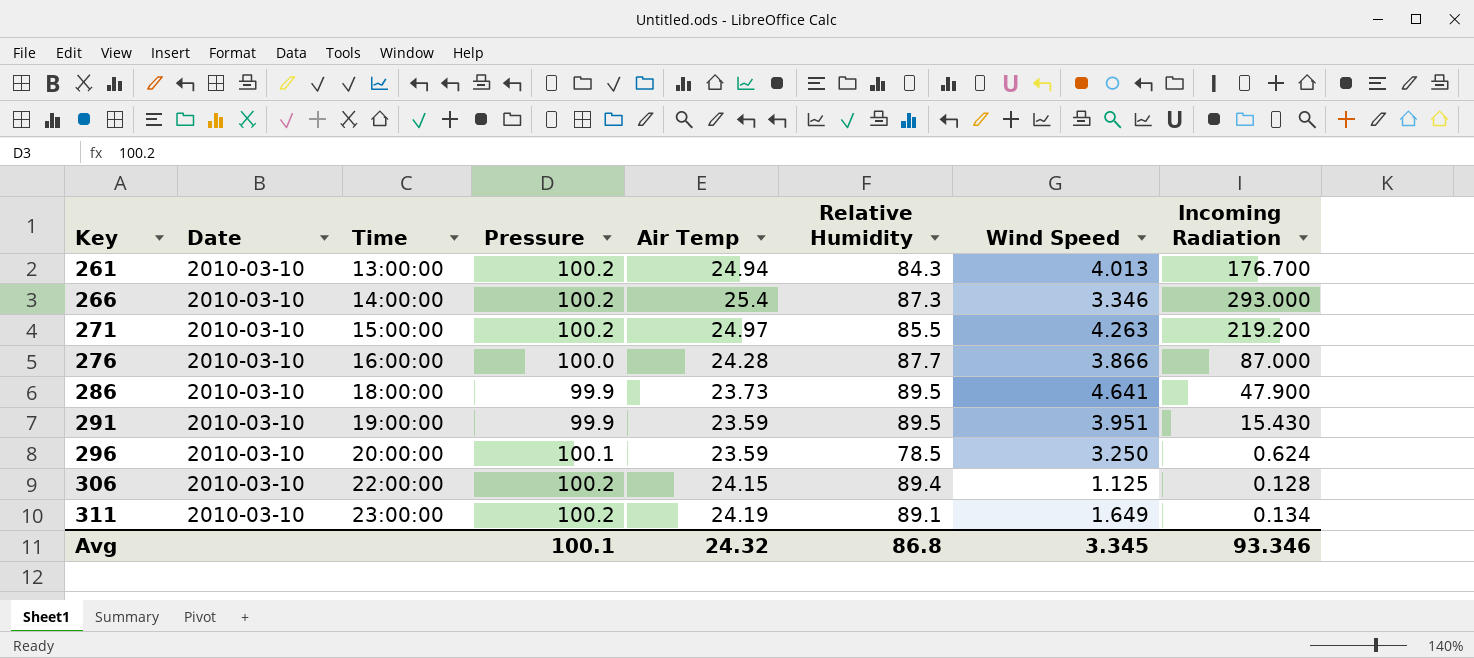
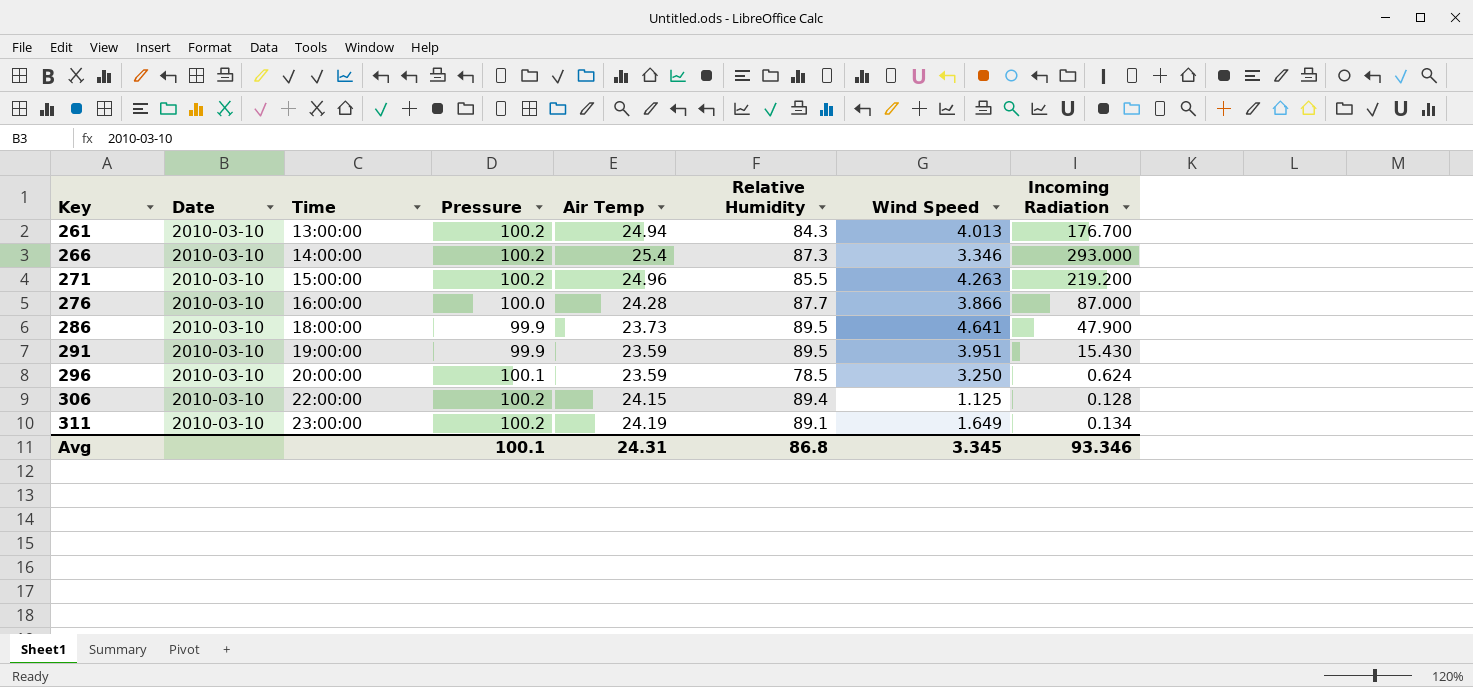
271 | Air Temp: 24.97 -> 24.96
Avg | Air Temp: 24.32 -> 24.31

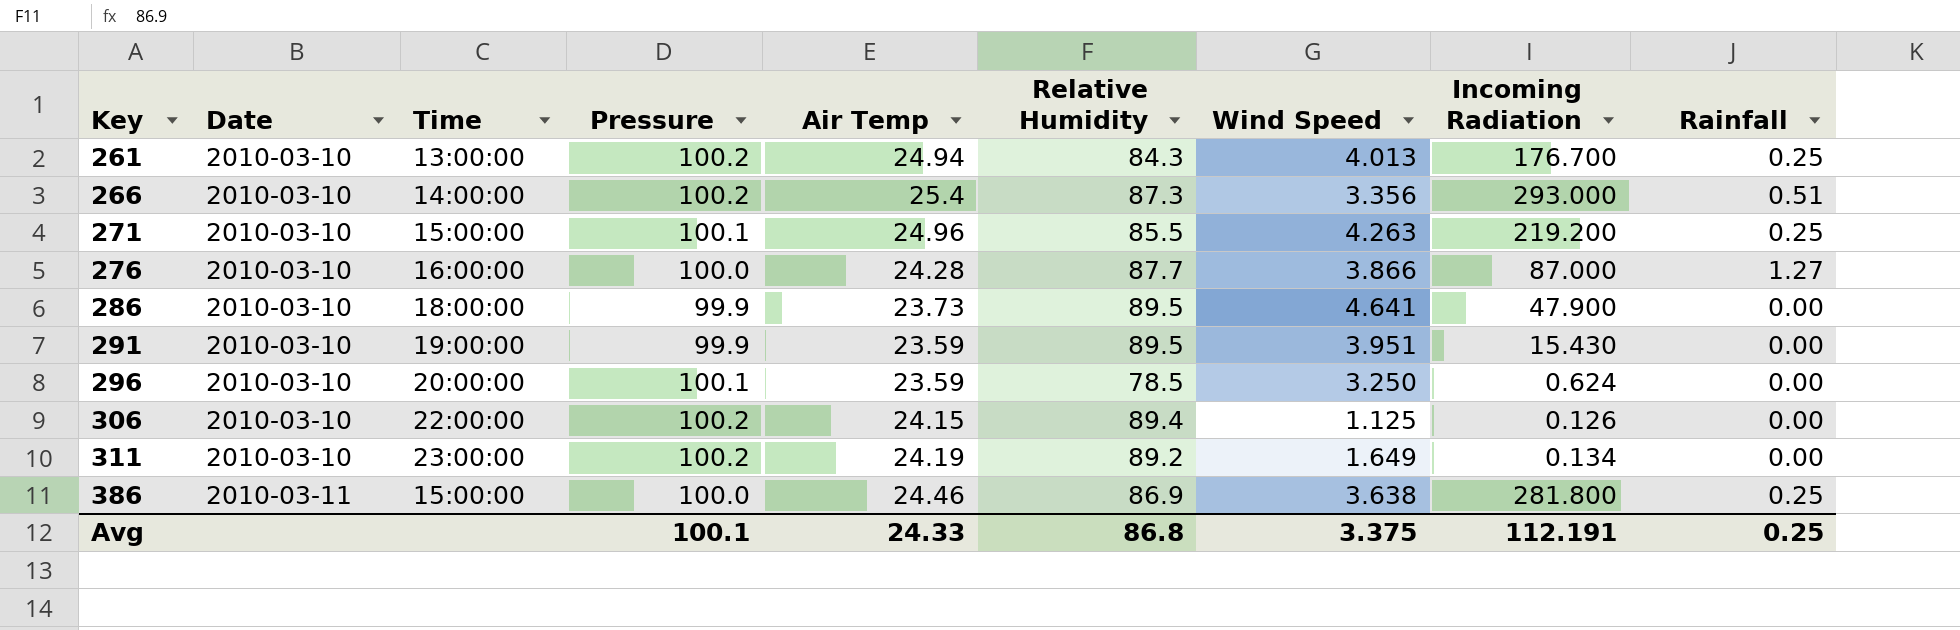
column Rainfall | position: none -> 9
266 | Wind Speed: 3.346 -> 3.356
271 | Pressure: 100.2 -> 100.1
306 | Incoming Radiation: 0.128 -> 0.126
311 | Relative Humidity: 89.1 -> 89.2
row 386: none -> 2010-03-11 | 15:00:00 | 100.0 | 24.46 | 86.9 | 3.638 | 281.800 | 0.25
Avg | Air Temp: 24.31 -> 24.33
Avg | Wind Speed: 3.345 -> 3.375
Avg | Incoming Radiation: 93.346 -> 112.191

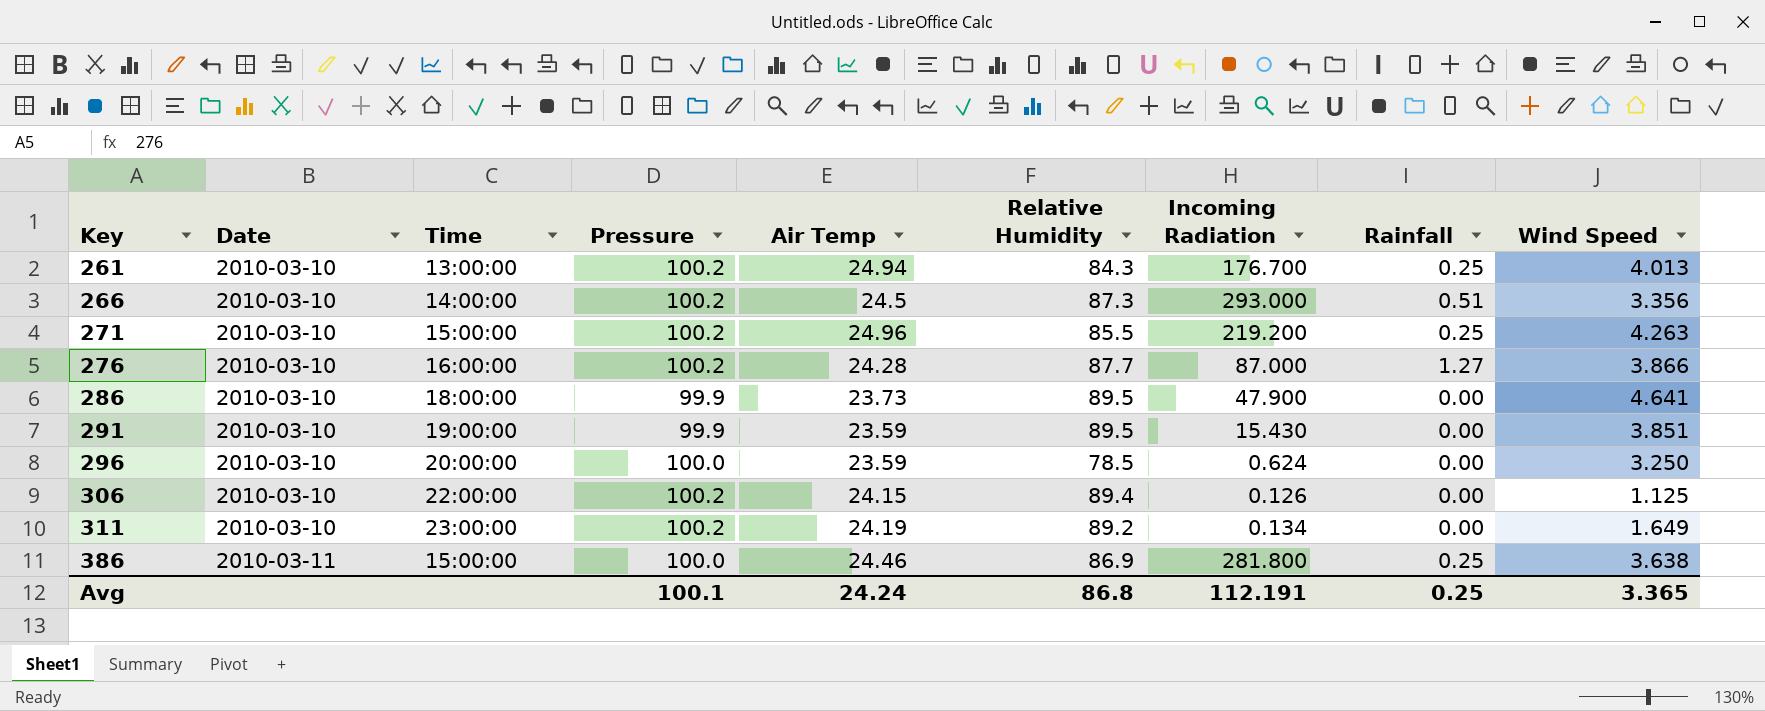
column Wind Speed | position: 7 -> 9
266 | Air Temp: 25.4 -> 24.5
271 | Pressure: 100.1 -> 100.2
276 | Pressure: 100.0 -> 100.2
291 | Wind Speed: 3.951 -> 3.851
296 | Pressure: 100.1 -> 100.0
Avg | Air Temp: 24.33 -> 24.24
Avg | Wind Speed: 3.375 -> 3.365

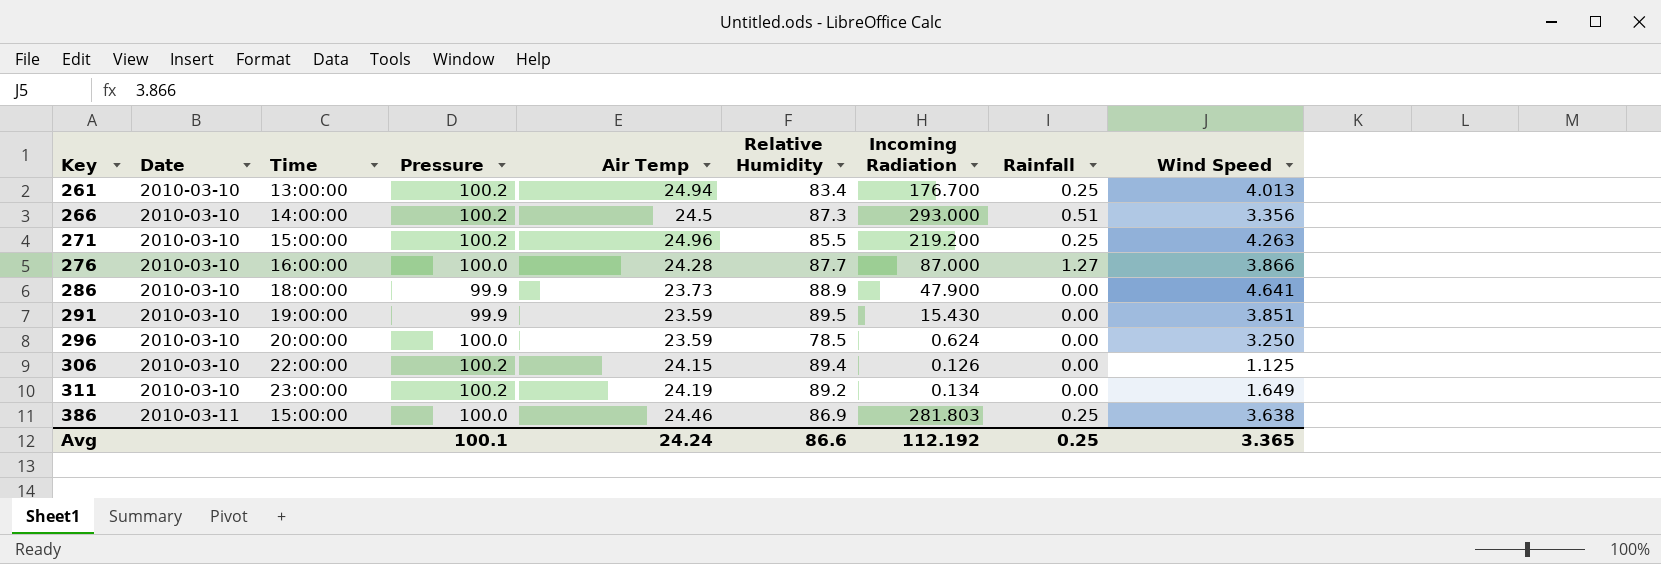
261 | Relative Humidity: 84.3 -> 83.4
276 | Pressure: 100.2 -> 100.0
286 | Relative Humidity: 89.5 -> 88.9
386 | Incoming Radiation: 281.800 -> 281.803
Avg | Relative Humidity: 86.8 -> 86.6
Avg | Incoming Radiation: 112.191 -> 112.192

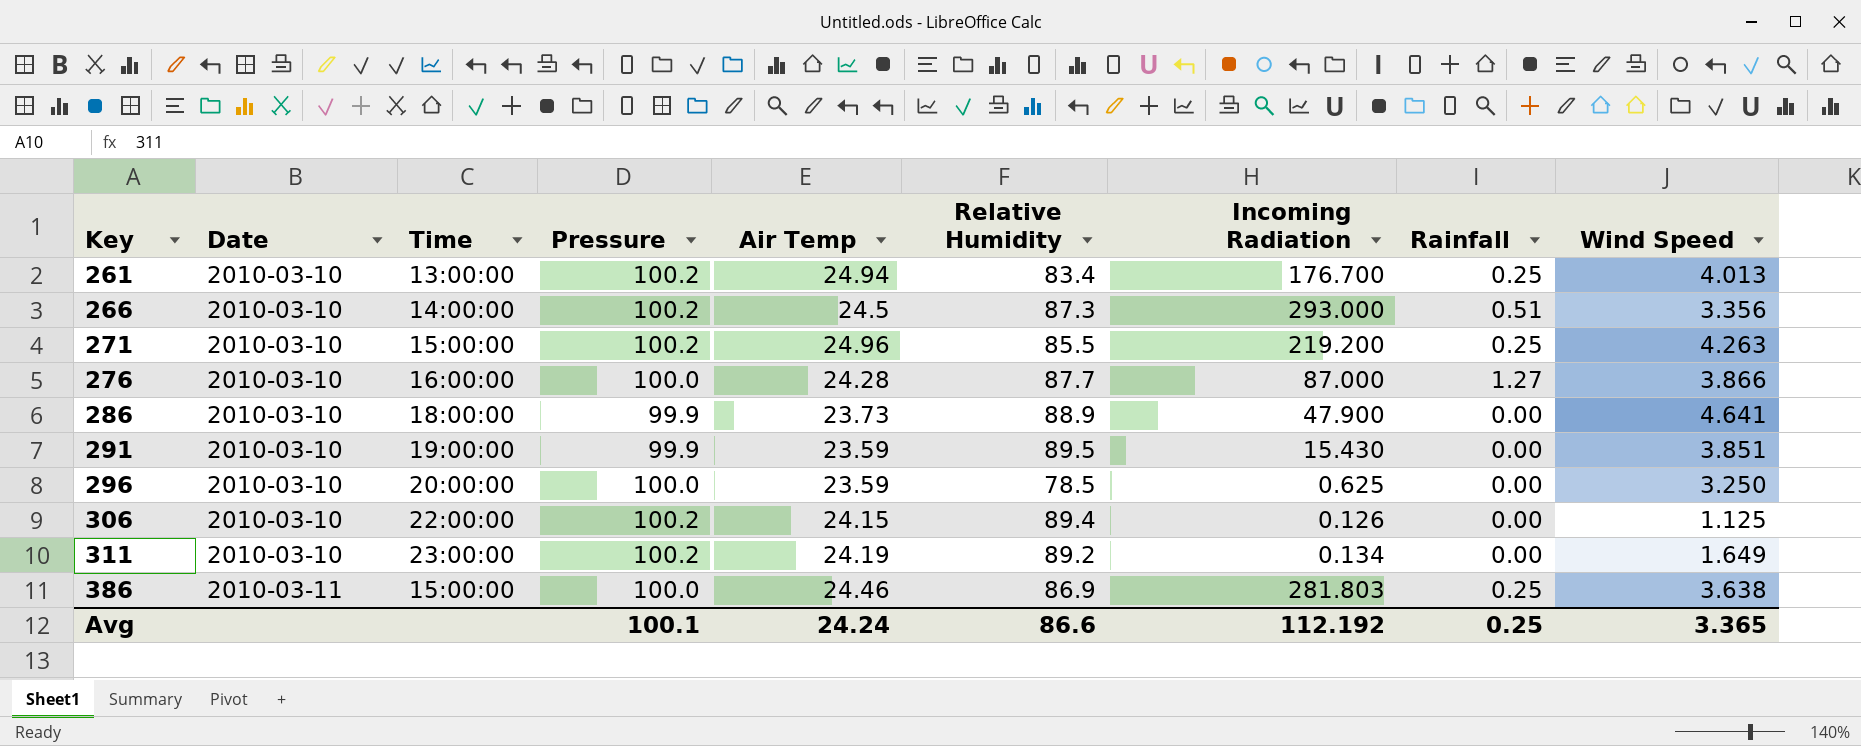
296 | Incoming Radiation: 0.624 -> 0.625

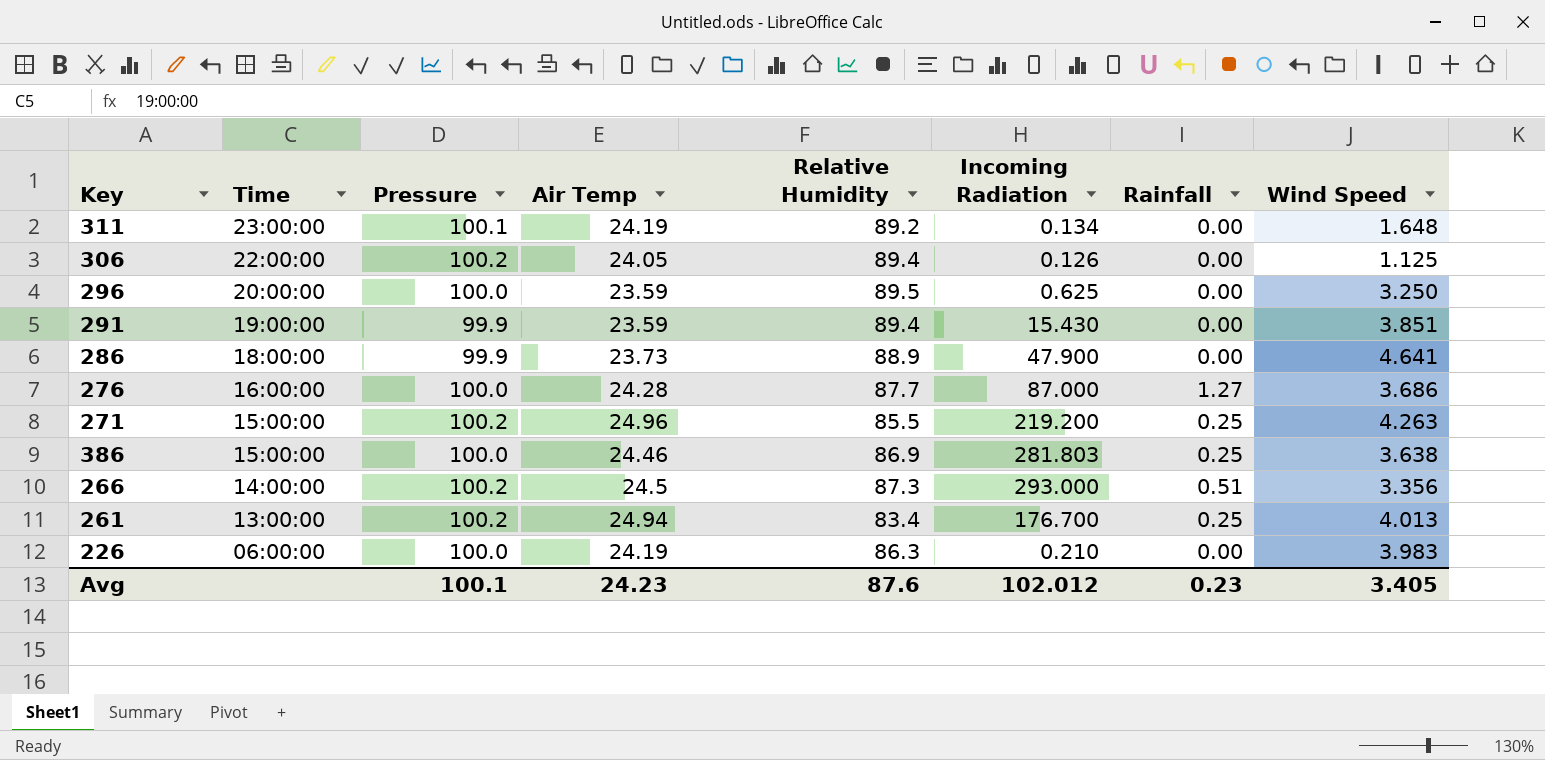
row order: Key ascending -> Time descending
column Date | position: 2 -> none
311 | Pressure: 100.2 -> 100.1
311 | Wind Speed: 1.649 -> 1.648
306 | Air Temp: 24.15 -> 24.05
296 | Relative Humidity: 78.5 -> 89.5
291 | Relative Humidity: 89.5 -> 89.4
276 | Wind Speed: 3.866 -> 3.686
row 226: none -> 06:00:00 | 100.0 | 24.19 | 86.3 | 0.210 | 0.00 | 3.983
Avg | Air Temp: 24.24 -> 24.23
Avg | Relative Humidity: 86.6 -> 87.6
Avg | Incoming Radiation: 112.192 -> 102.012
Avg | Rainfall: 0.25 -> 0.23
Avg | Wind Speed: 3.365 -> 3.405

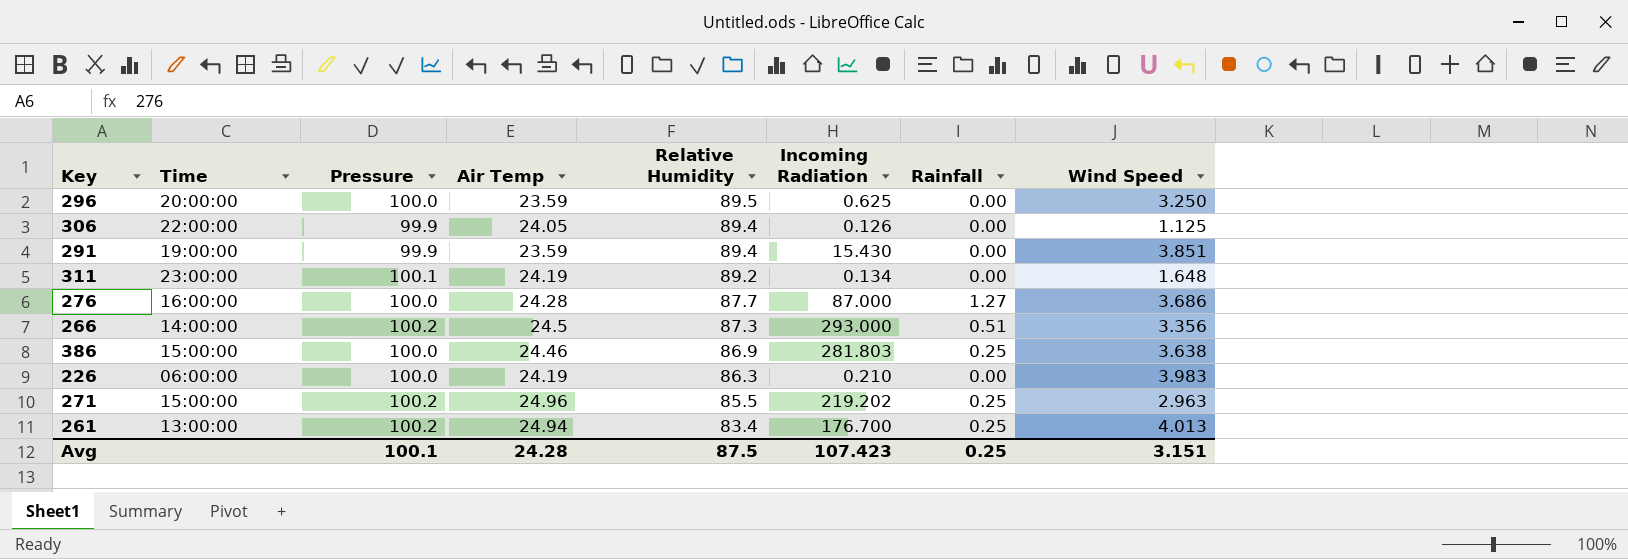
row order: Time descending -> Relative Humidity descending
row 286: 18:00:00 | 99.9 | 23.73 | 88.9 | 47.900 | 0.00 | 4.641 -> none
306 | Pressure: 100.2 -> 99.9
271 | Incoming Radiation: 219.200 -> 219.202
271 | Wind Speed: 4.263 -> 2.963
Avg | Air Temp: 24.23 -> 24.28
Avg | Relative Humidity: 87.6 -> 87.5
Avg | Incoming Radiation: 102.012 -> 107.423
Avg | Rainfall: 0.23 -> 0.25
Avg | Wind Speed: 3.405 -> 3.151

